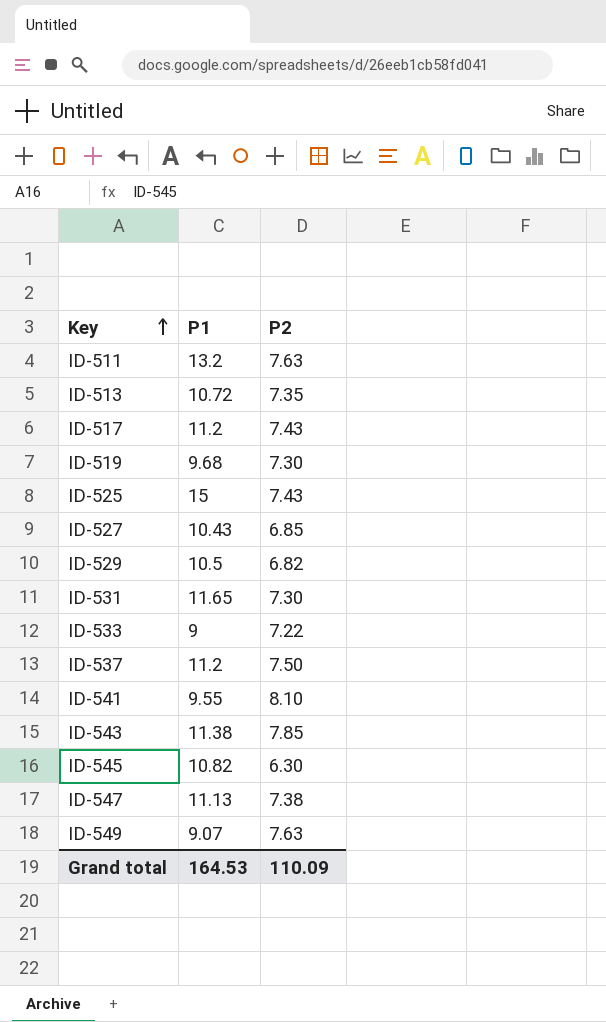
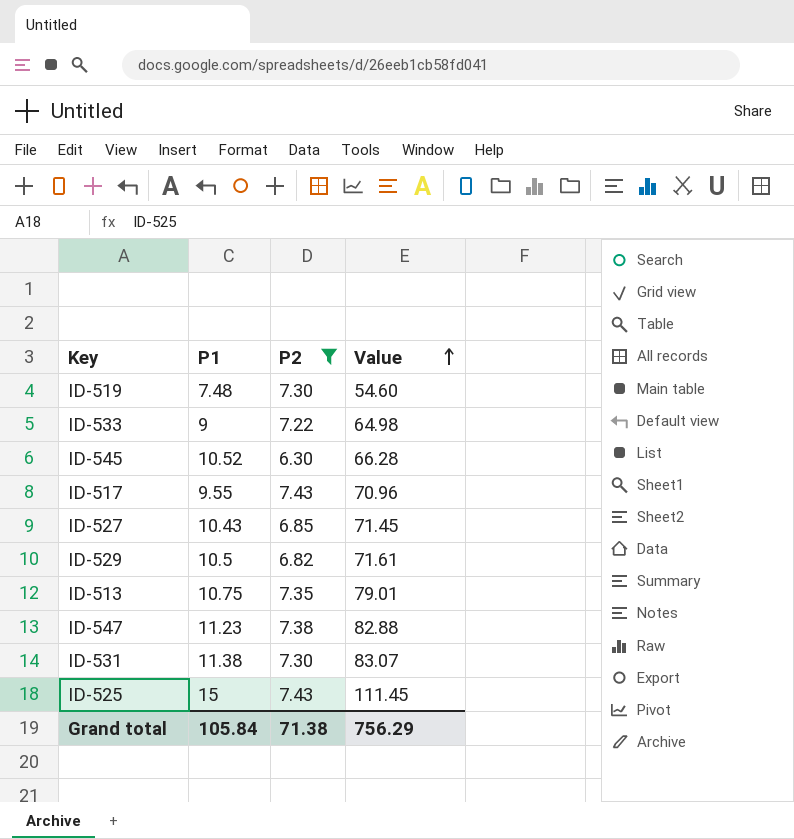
filter: none -> P2 <= 7.43
row order: Key ascending -> Value ascending
column Value | formula: none -> [P1] * [P2]
ID-519 | P1: 9.68 -> 7.48
ID-545 | P1: 10.82 -> 10.52
ID-517 | P1: 11.2 -> 9.55
ID-513 | P1: 10.72 -> 10.75
ID-547 | P1: 11.13 -> 11.23
ID-531 | P1: 11.65 -> 11.38
Grand total | P1: 164.53 -> 105.84
Grand total | P2: 110.09 -> 71.38

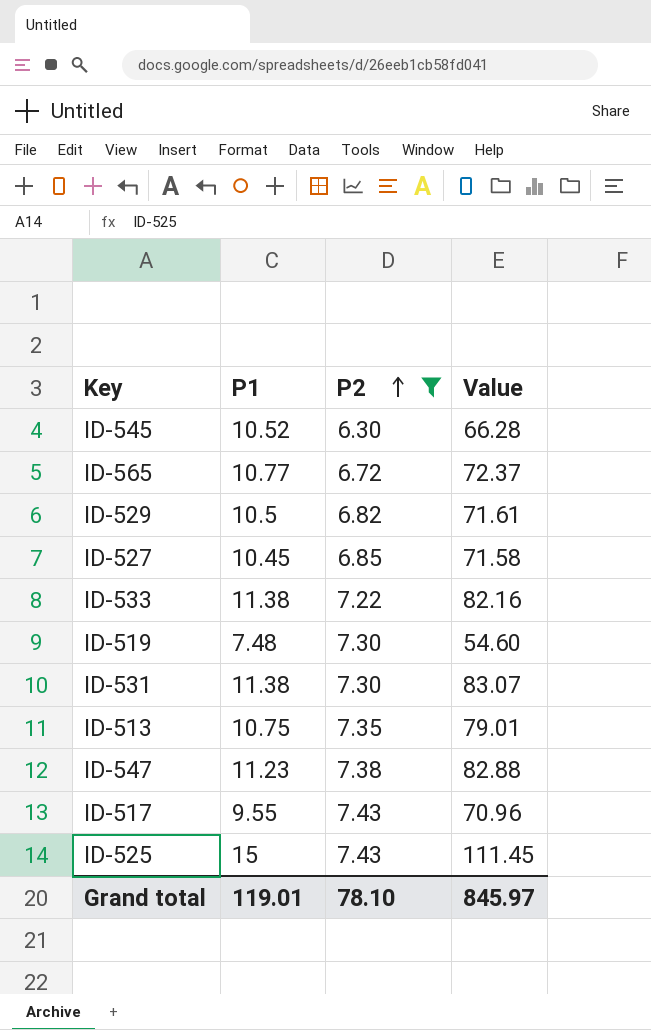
row order: Value ascending -> P2 ascending
row ID-565: none -> 10.77 | 6.72 | 72.37
ID-527 | P1: 10.43 -> 10.45
ID-527 | Value: 71.45 -> 71.58
ID-533 | P1: 9 -> 11.38
ID-533 | Value: 64.98 -> 82.16
Grand total | P1: 105.84 -> 119.01
Grand total | P2: 71.38 -> 78.10
Grand total | Value: 756.29 -> 845.97

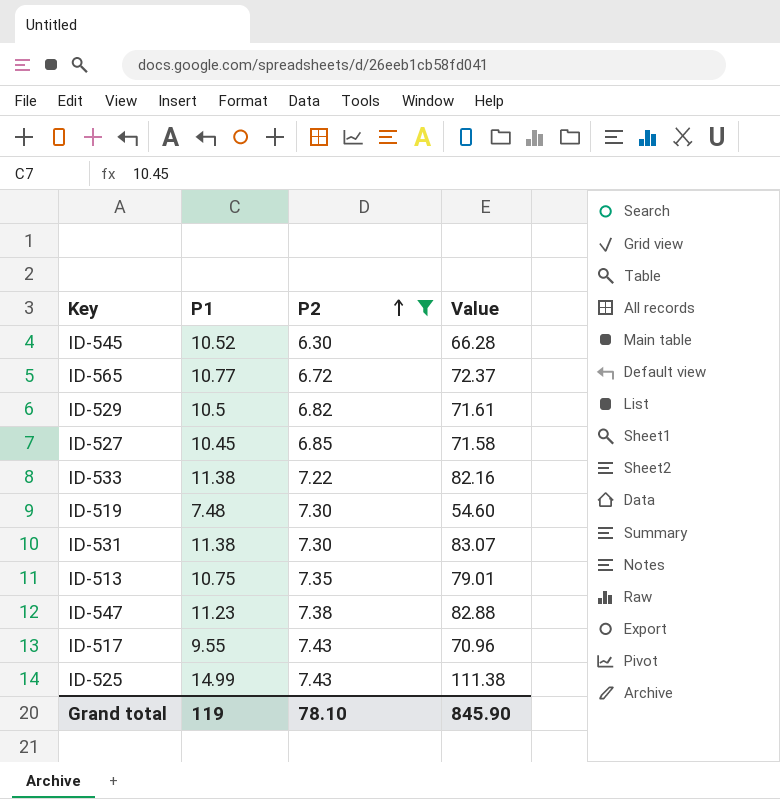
ID-525 | P1: 15 -> 14.99
ID-525 | Value: 111.45 -> 111.38
Grand total | P1: 119.01 -> 119
Grand total | Value: 845.97 -> 845.90

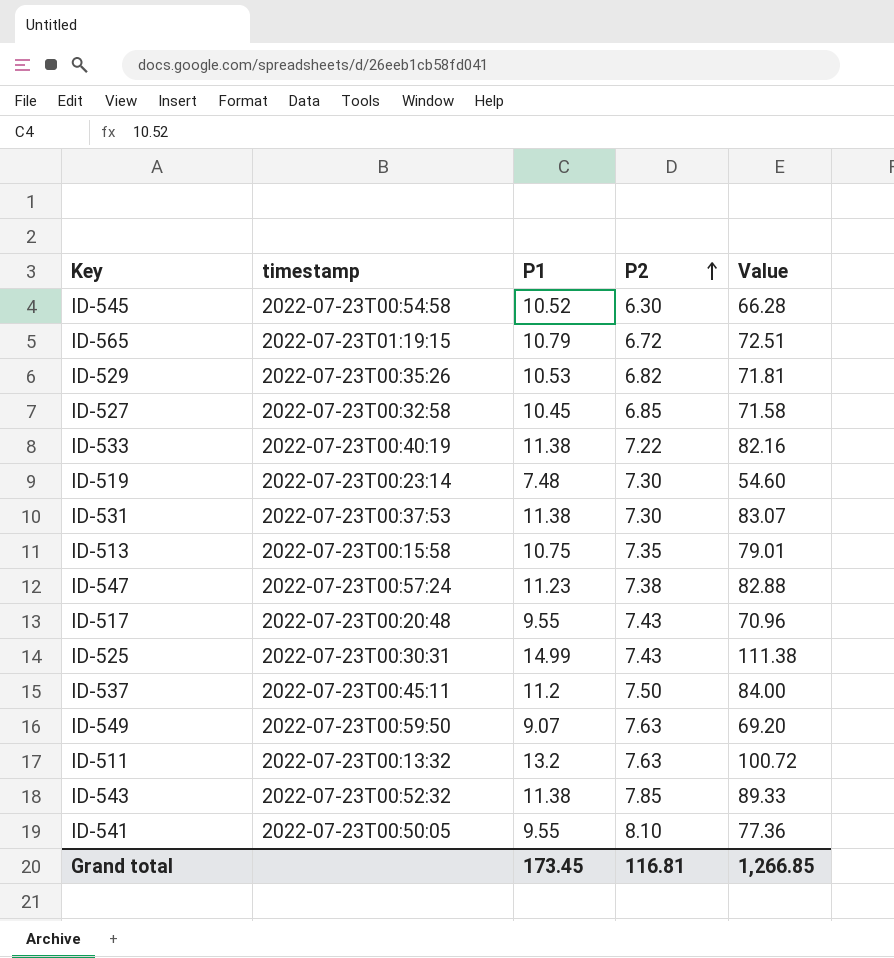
filter: P2 <= 7.43 -> none
column timestamp | position: none -> 2
ID-565 | P1: 10.77 -> 10.79
ID-565 | Value: 72.37 -> 72.51
ID-529 | P1: 10.5 -> 10.53
ID-529 | Value: 71.61 -> 71.81
Grand total | P1: 119 -> 173.45
Grand total | P2: 78.10 -> 116.81
Grand total | Value: 845.90 -> 1,266.85

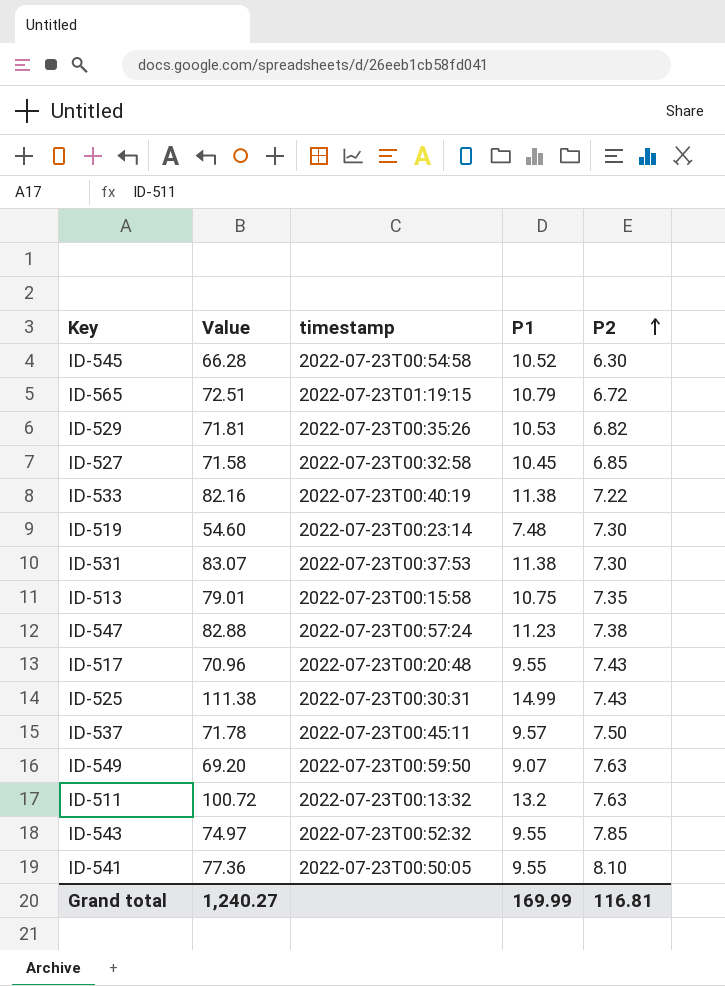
column Value | position: 5 -> 2
ID-537 | Value: 84.00 -> 71.78
ID-537 | P1: 11.2 -> 9.57
ID-543 | Value: 89.33 -> 74.97
ID-543 | P1: 11.38 -> 9.55
Grand total | Value: 1,266.85 -> 1,240.27
Grand total | P1: 173.45 -> 169.99

